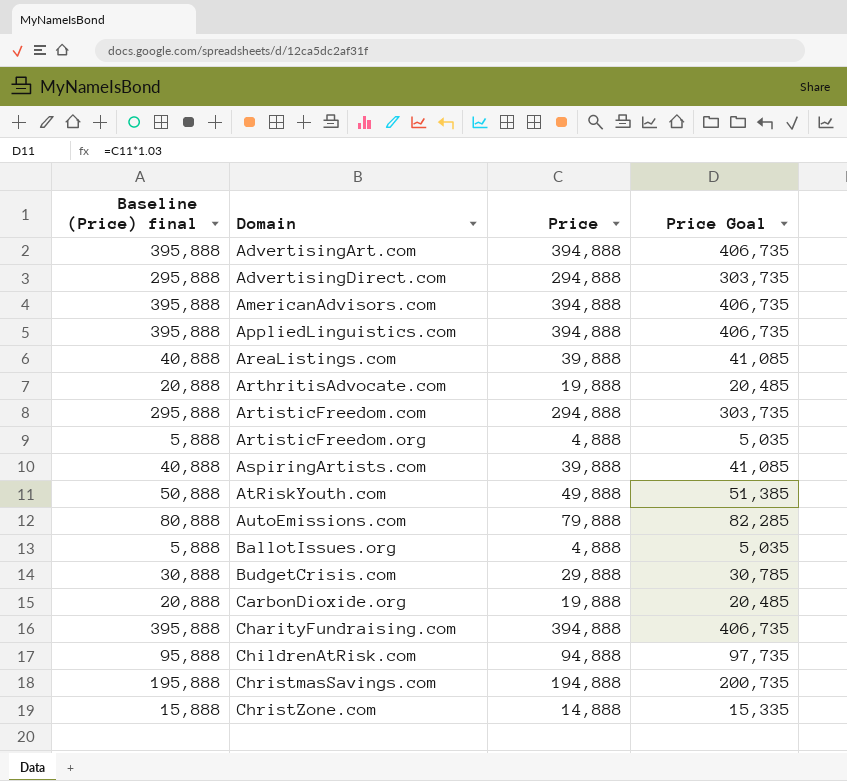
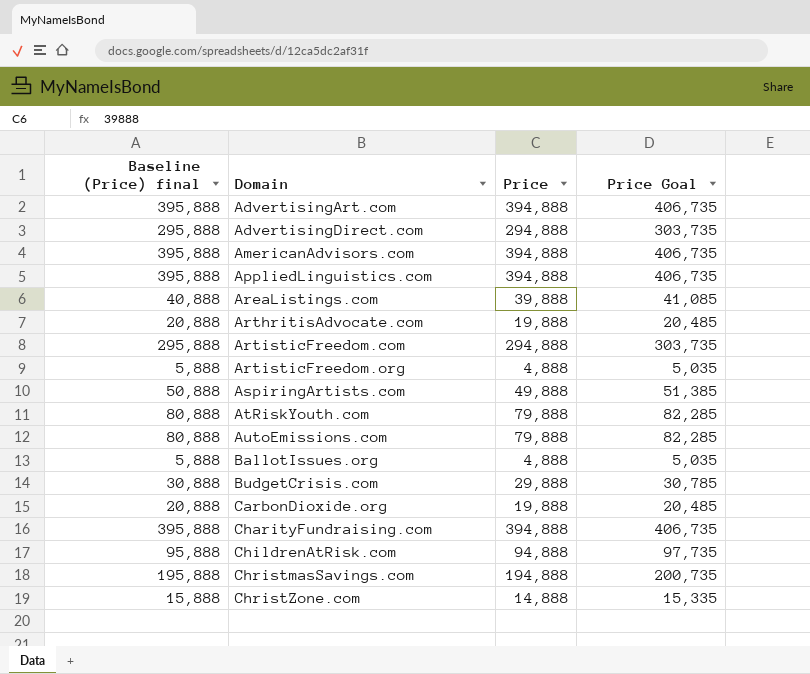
AspiringArtists.com | Baseline (Price) final: 40,888 -> 50,888
AspiringArtists.com | Price: 39,888 -> 49,888
AspiringArtists.com | Price Goal: 41,085 -> 51,385
AtRiskYouth.com | Baseline (Price) final: 50,888 -> 80,888
AtRiskYouth.com | Price: 49,888 -> 79,888
AtRiskYouth.com | Price Goal: 51,385 -> 82,285

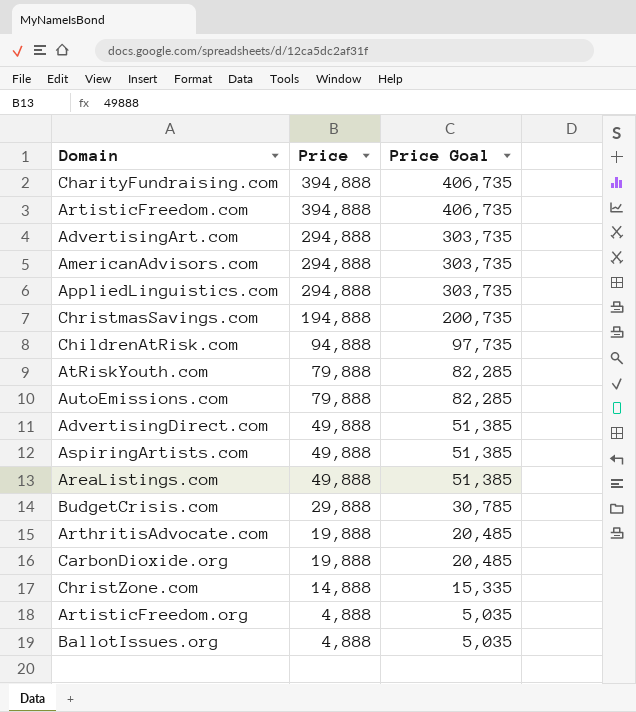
row order: Domain ascending -> Price descending
column Baseline (Price) final | formula: [Price] + 1000 -> none
ArtisticFreedom.com | Price: 294,888 -> 394,888
ArtisticFreedom.com | Price Goal: 303,735 -> 406,735
AdvertisingArt.com | Price: 394,888 -> 294,888
AdvertisingArt.com | Price Goal: 406,735 -> 303,735
AmericanAdvisors.com | Price: 394,888 -> 294,888
AmericanAdvisors.com | Price Goal: 406,735 -> 303,735
AppliedLinguistics.com | Price: 394,888 -> 294,888
AppliedLinguistics.com | Price Goal: 406,735 -> 303,735
AdvertisingDirect.com | Price: 294,888 -> 49,888
AdvertisingDirect.com | Price Goal: 303,735 -> 51,385
AreaListings.com | Price: 39,888 -> 49,888
AreaListings.com | Price Goal: 41,085 -> 51,385

